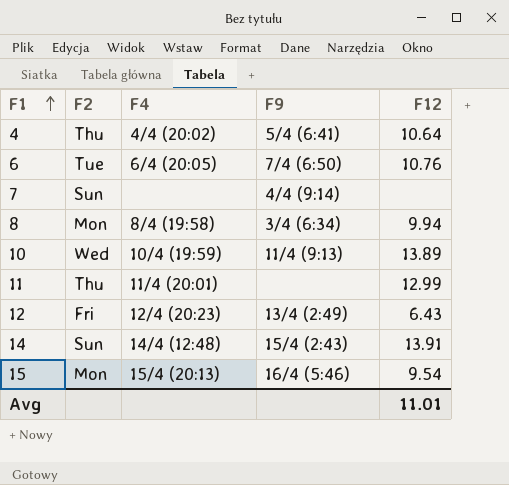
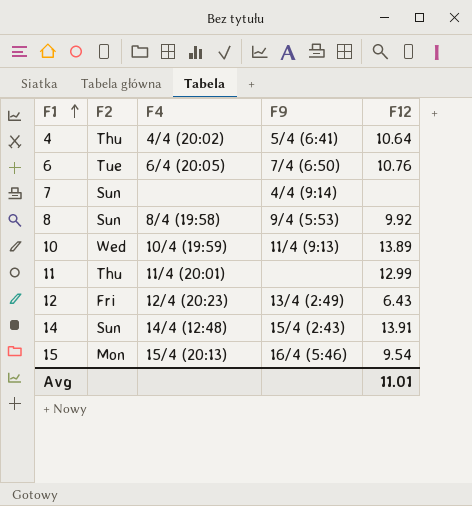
8 | F2: Mon -> Sun
8 | F9: 3/4 (6:34) -> 9/4 (5:53)
8 | F12: 9.94 -> 9.92

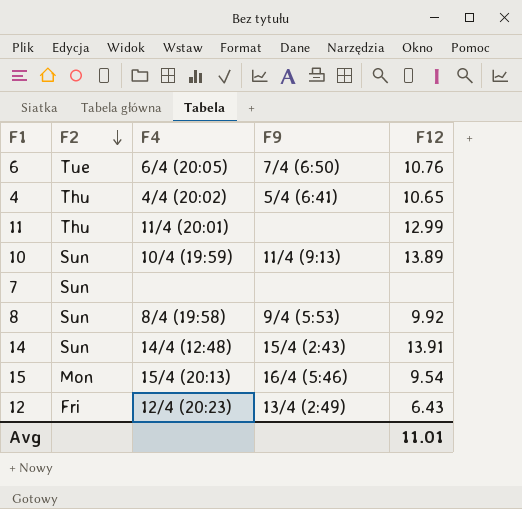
row order: F1 ascending -> F2 descending
4 | F12: 10.64 -> 10.65
10 | F2: Wed -> Sun
7 | F9: 4/4 (9:14) -> none

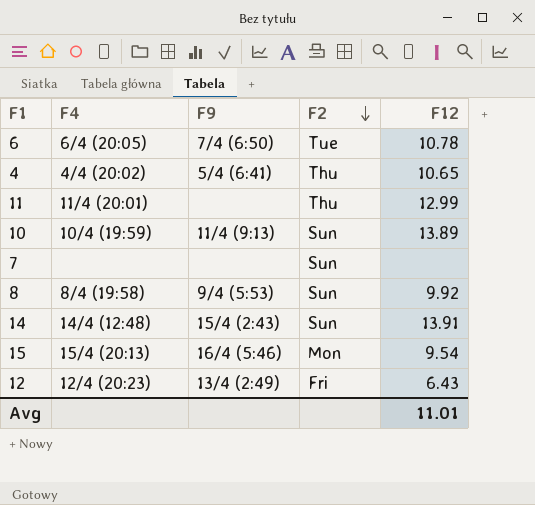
column F2 | position: 2 -> 4
6 | F12: 10.76 -> 10.78

